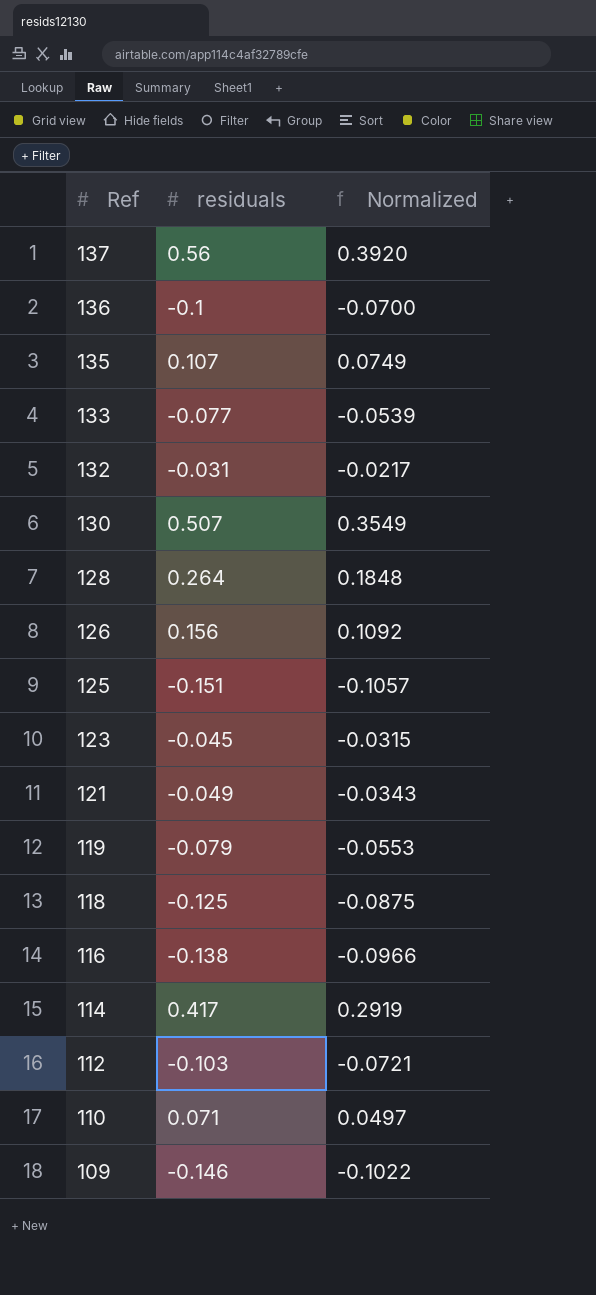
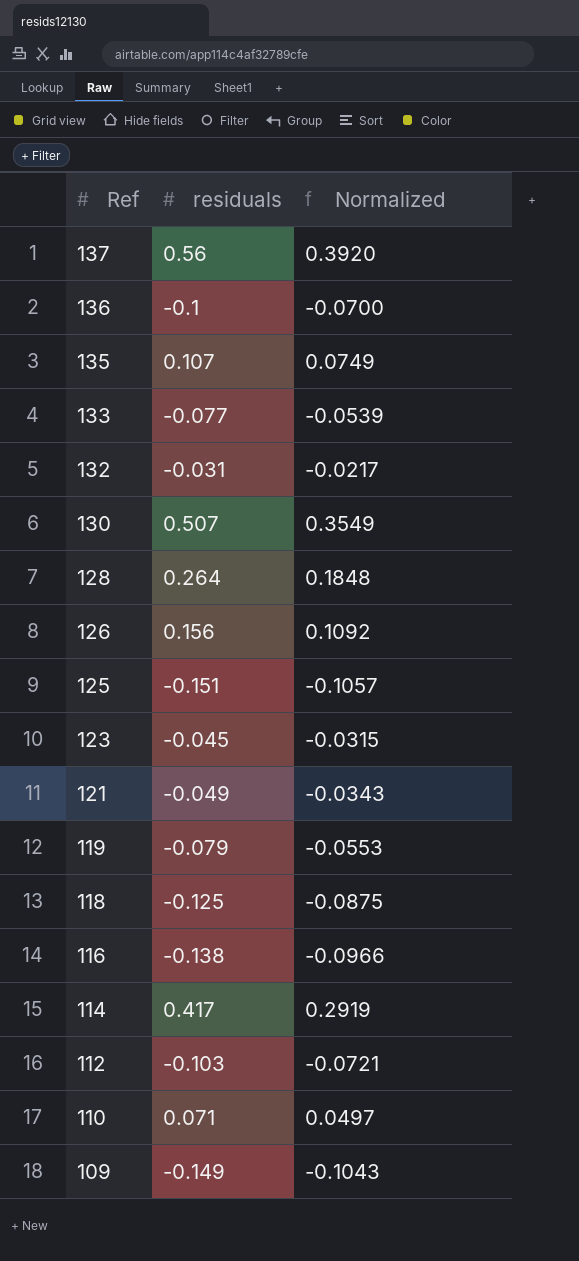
109 | residuals: -0.146 -> -0.149
109 | Normalized: -0.1022 -> -0.1043

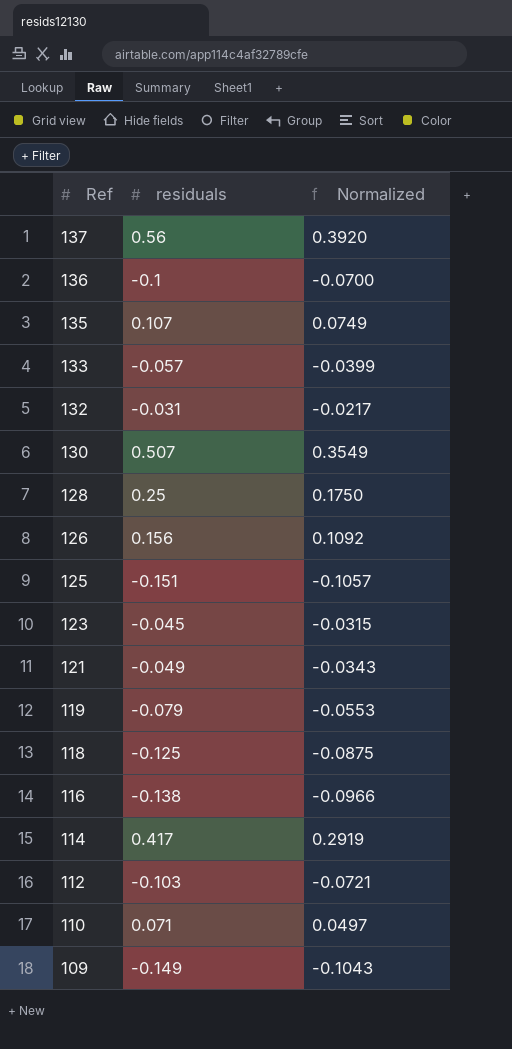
133 | residuals: -0.077 -> -0.057
133 | Normalized: -0.0539 -> -0.0399
128 | residuals: 0.264 -> 0.25
128 | Normalized: 0.1848 -> 0.1750

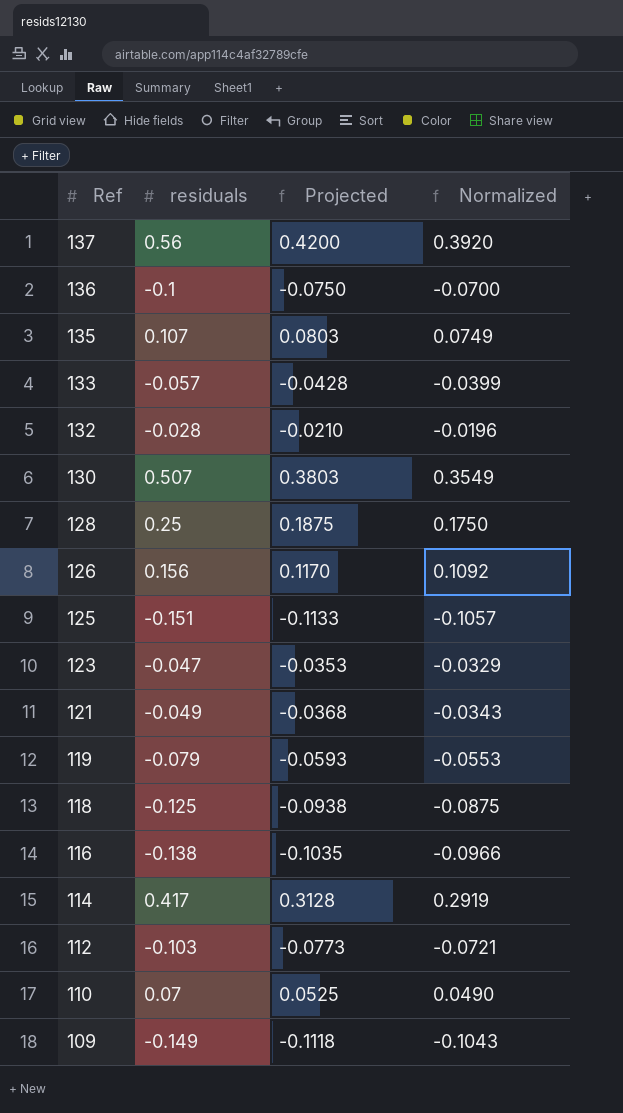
column Projected | formula: none -> [residuals] * 0.75
132 | residuals: -0.031 -> -0.028
132 | Normalized: -0.0217 -> -0.0196
123 | residuals: -0.045 -> -0.047
123 | Normalized: -0.0315 -> -0.0329
110 | residuals: 0.071 -> 0.07
110 | Normalized: 0.0497 -> 0.0490

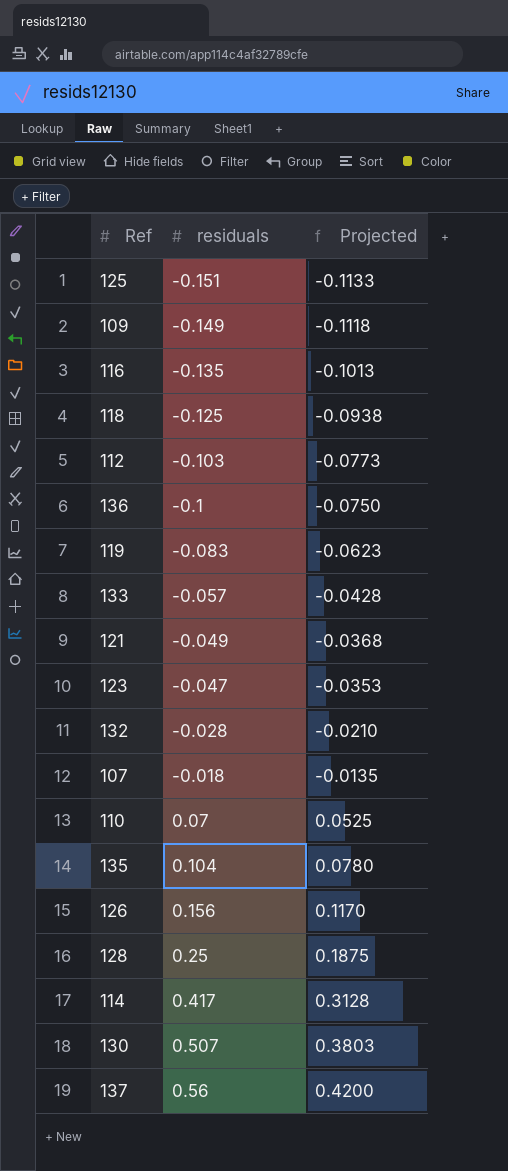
row order: Ref descending -> residuals ascending
column Normalized | formula: [residuals] * 0.7 -> none
116 | residuals: -0.138 -> -0.135
116 | Projected: -0.1035 -> -0.1013
119 | residuals: -0.079 -> -0.083
119 | Projected: -0.0593 -> -0.0623
row 107: none -> -0.018 | -0.0135
135 | residuals: 0.107 -> 0.104
135 | Projected: 0.0803 -> 0.0780

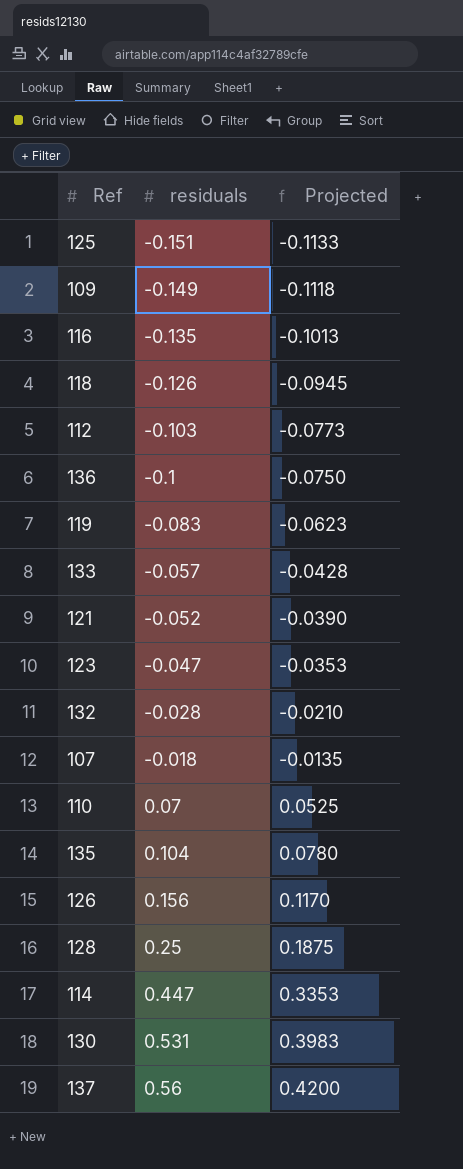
118 | residuals: -0.125 -> -0.126
118 | Projected: -0.0938 -> -0.0945
121 | residuals: -0.049 -> -0.052
121 | Projected: -0.0368 -> -0.0390
114 | residuals: 0.417 -> 0.447
114 | Projected: 0.3128 -> 0.3353
130 | residuals: 0.507 -> 0.531
130 | Projected: 0.3803 -> 0.3983

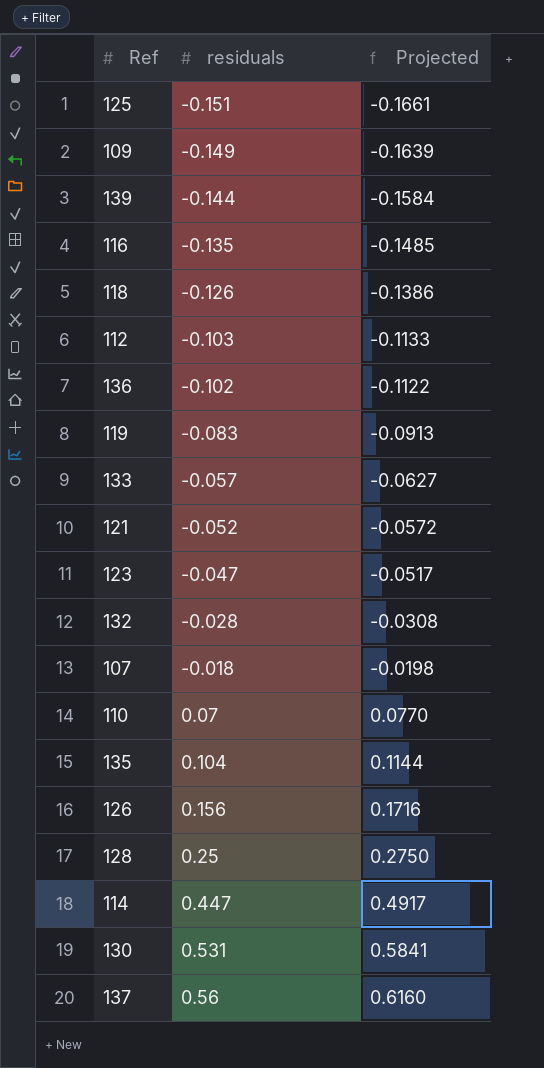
column Projected | formula: [residuals] * 0.75 -> [residuals] * 1.1
row 139: none -> -0.144 | -0.1584
136 | residuals: -0.1 -> -0.102

